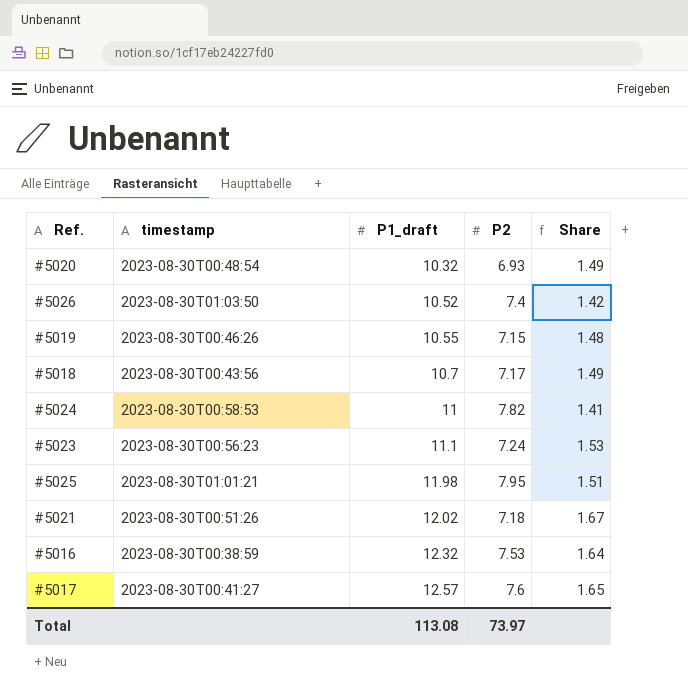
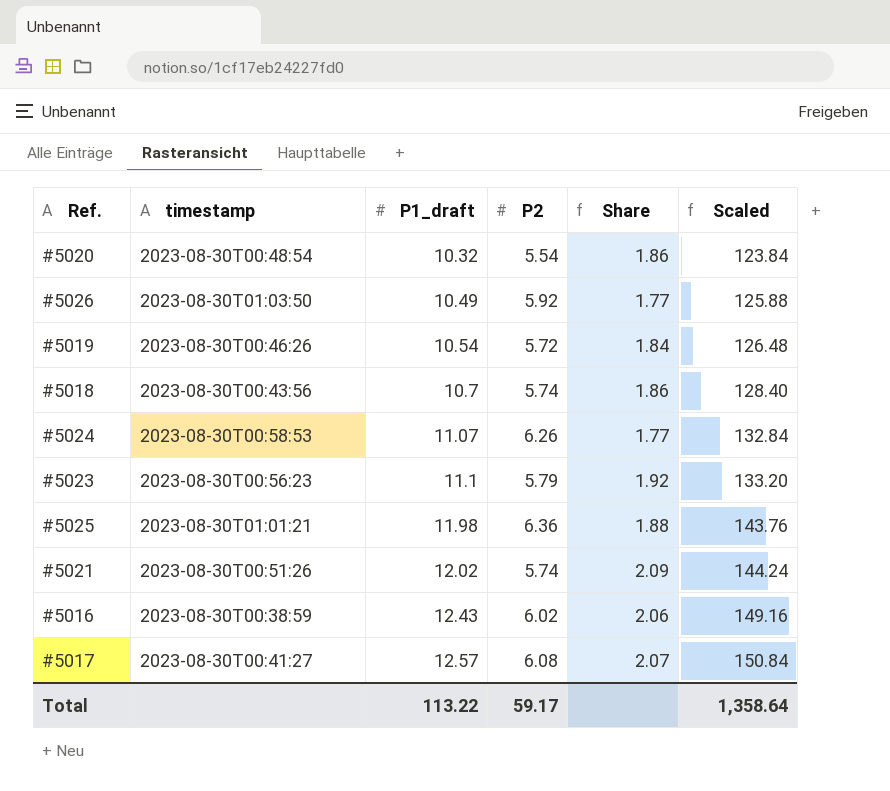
column Scaled | formula: none -> [P1_draft] * 12
#5020 | P2: 6.93 -> 5.54
#5020 | Share: 1.49 -> 1.86
#5026 | P1_draft: 10.52 -> 10.49
#5026 | P2: 7.4 -> 5.92
#5026 | Share: 1.42 -> 1.77
#5019 | P1_draft: 10.55 -> 10.54
#5019 | P2: 7.15 -> 5.72
#5019 | Share: 1.48 -> 1.84
#5018 | P2: 7.17 -> 5.74
#5018 | Share: 1.49 -> 1.86
#5024 | P1_draft: 11 -> 11.07
#5024 | P2: 7.82 -> 6.26
#5024 | Share: 1.41 -> 1.77
#5023 | P2: 7.24 -> 5.79
#5023 | Share: 1.53 -> 1.92
#5025 | P2: 7.95 -> 6.36
#5025 | Share: 1.51 -> 1.88
#5021 | P2: 7.18 -> 5.74
#5021 | Share: 1.67 -> 2.09
#5016 | P1_draft: 12.32 -> 12.43
#5016 | P2: 7.53 -> 6.02
#5016 | Share: 1.64 -> 2.06
#5017 | P2: 7.6 -> 6.08
#5017 | Share: 1.65 -> 2.07
Total | P1_draft: 113.08 -> 113.22
Total | P2: 73.97 -> 59.17

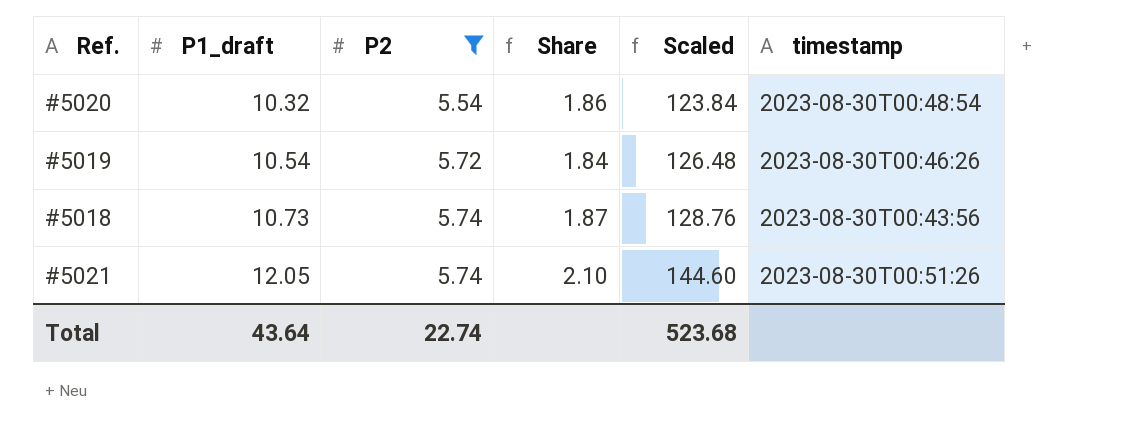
filter: none -> P2 <= 5.74
column timestamp | position: 2 -> 6
#5018 | P1_draft: 10.7 -> 10.73
#5018 | Share: 1.86 -> 1.87
#5018 | Scaled: 128.40 -> 128.76
#5021 | P1_draft: 12.02 -> 12.05
#5021 | Share: 2.09 -> 2.10
#5021 | Scaled: 144.24 -> 144.60
Total | P1_draft: 113.22 -> 43.64
Total | P2: 59.17 -> 22.74
Total | Scaled: 1,358.64 -> 523.68

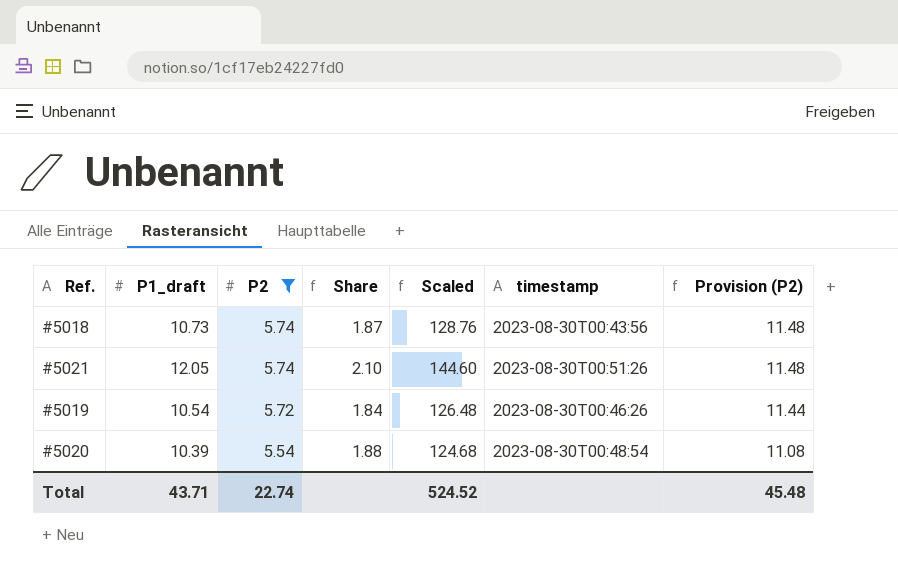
row order: P1_draft ascending -> P2 descending
column Provision (P2) | formula: none -> [P2] * 2
#5020 | P1_draft: 10.32 -> 10.39
#5020 | Share: 1.86 -> 1.88
#5020 | Scaled: 123.84 -> 124.68
Total | P1_draft: 43.64 -> 43.71
Total | Scaled: 523.68 -> 524.52

